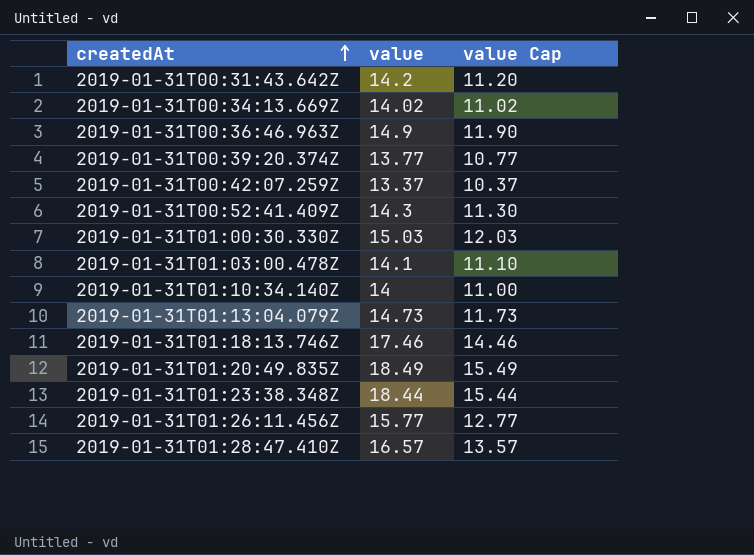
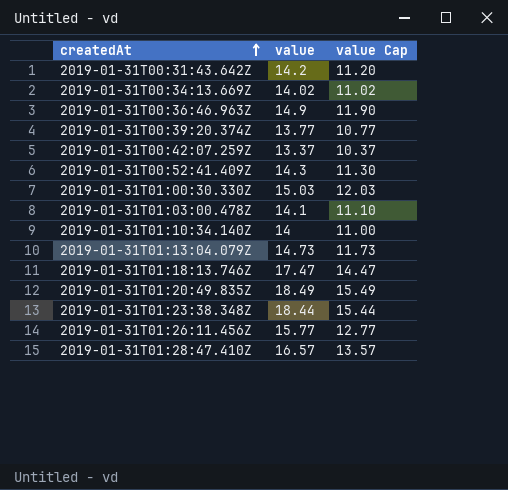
2019-01-31T01:18:13.746Z | value: 17.46 -> 17.47
2019-01-31T01:18:13.746Z | value Cap: 14.46 -> 14.47

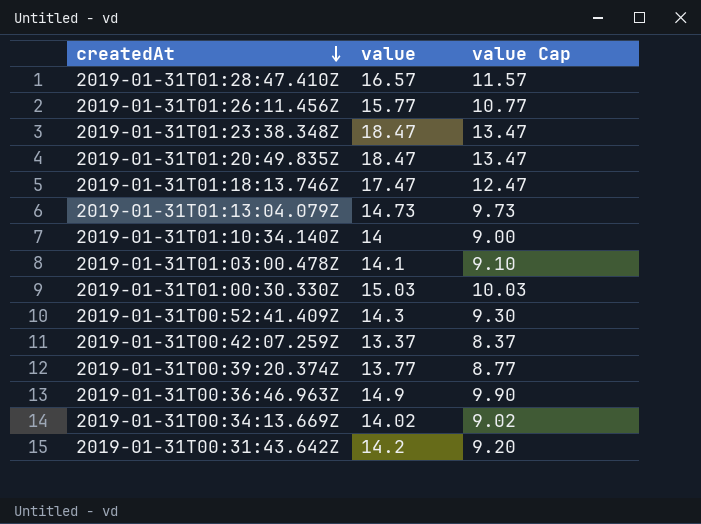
row order: createdAt ascending -> createdAt descending
column value Cap | formula: [value] - 3 -> [value] - 5
2019-01-31T01:23:38.348Z | value: 18.44 -> 18.47
2019-01-31T01:20:49.835Z | value: 18.49 -> 18.47

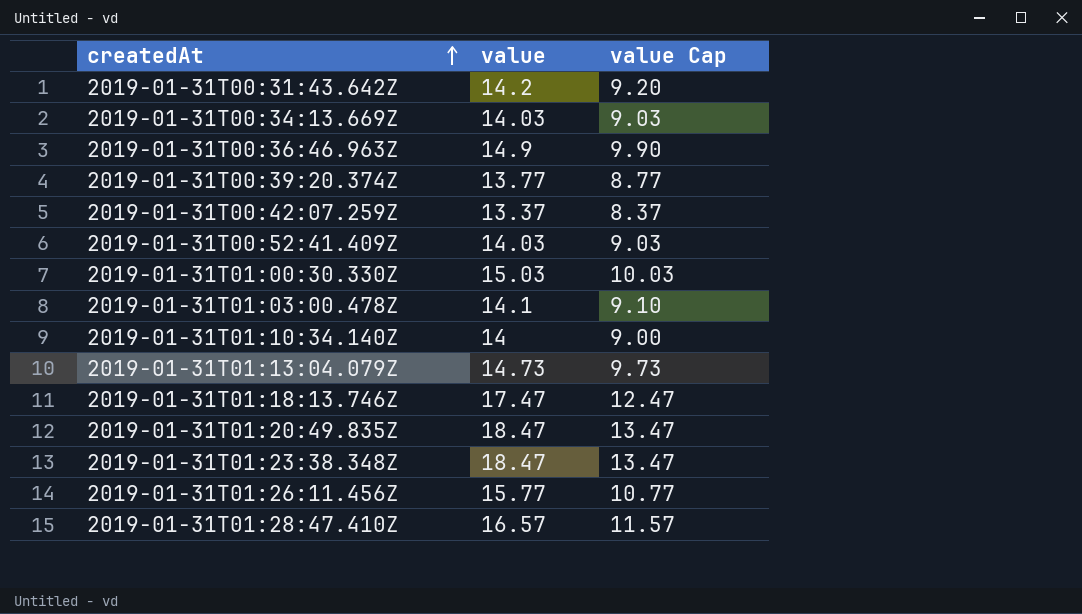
row order: createdAt descending -> createdAt ascending
2019-01-31T00:34:13.669Z | value: 14.02 -> 14.03
2019-01-31T00:34:13.669Z | value Cap: 9.02 -> 9.03
2019-01-31T00:52:41.409Z | value: 14.3 -> 14.03
2019-01-31T00:52:41.409Z | value Cap: 9.30 -> 9.03

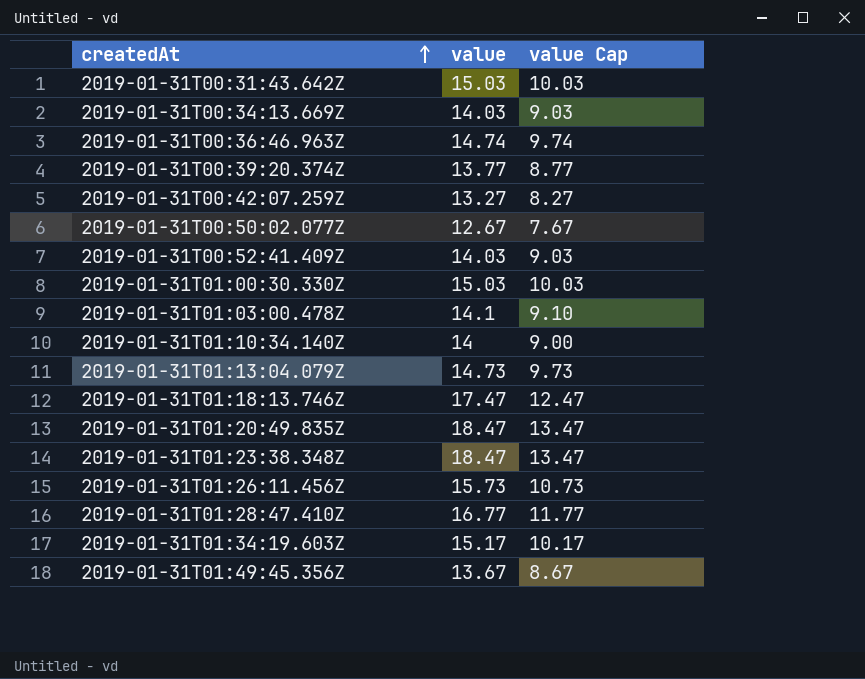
2019-01-31T00:31:43.642Z | value: 14.2 -> 15.03
2019-01-31T00:31:43.642Z | value Cap: 9.20 -> 10.03
2019-01-31T00:36:46.963Z | value: 14.9 -> 14.74
2019-01-31T00:36:46.963Z | value Cap: 9.90 -> 9.74
2019-01-31T00:42:07.259Z | value: 13.37 -> 13.27
2019-01-31T00:42:07.259Z | value Cap: 8.37 -> 8.27
row 2019-01-31T00:50:02.077Z: none -> 12.67 | 7.67
2019-01-31T01:26:11.456Z | value: 15.77 -> 15.73
2019-01-31T01:26:11.456Z | value Cap: 10.77 -> 10.73
2019-01-31T01:28:47.410Z | value: 16.57 -> 16.77
2019-01-31T01:28:47.410Z | value Cap: 11.57 -> 11.77
row 2019-01-31T01:34:19.603Z: none -> 15.17 | 10.17
row 2019-01-31T01:49:45.356Z: none -> 13.67 | 8.67

